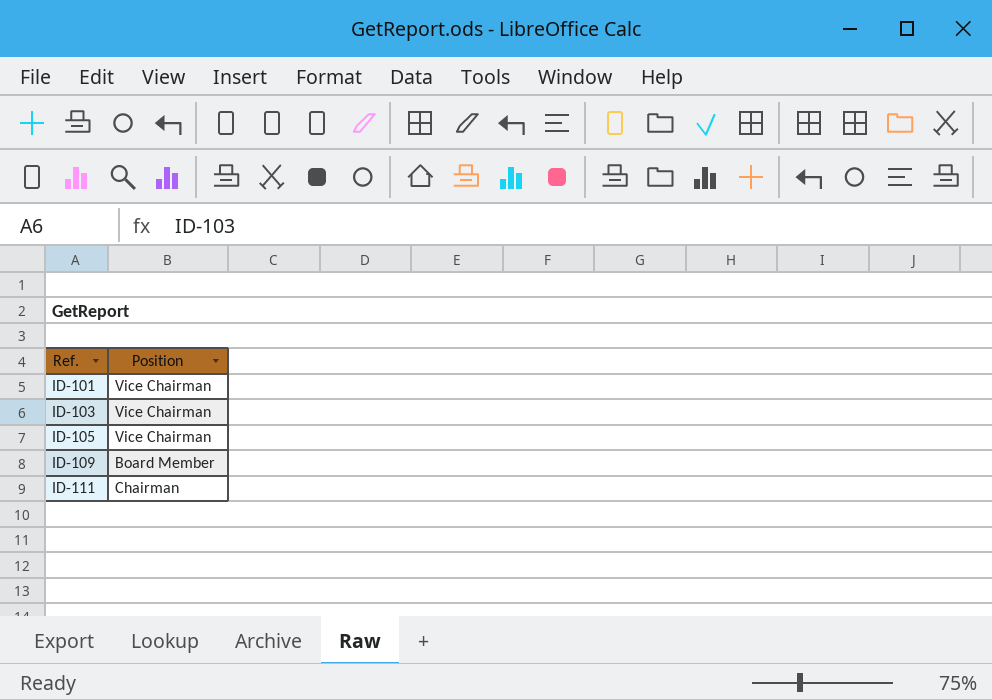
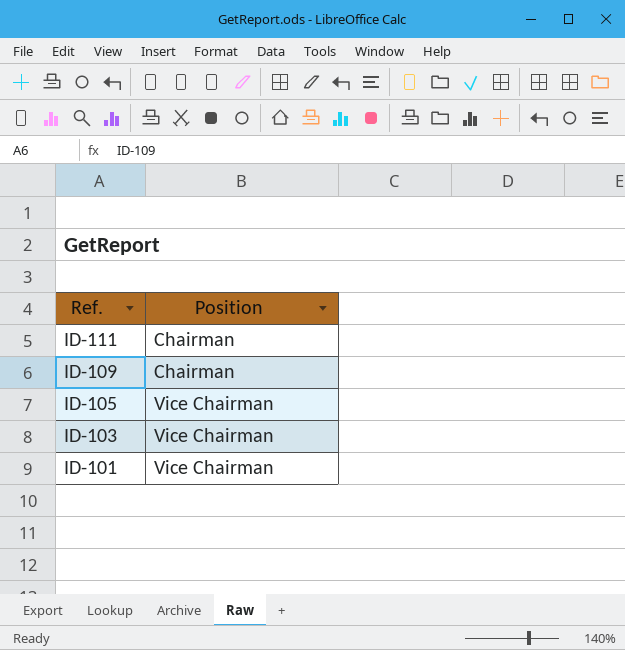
row order: Ref. ascending -> Ref. descending
ID-109 | Position: Board Member -> Chairman

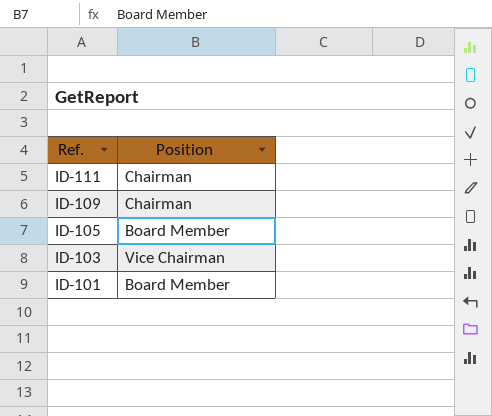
ID-105 | Position: Vice Chairman -> Board Member
ID-101 | Position: Vice Chairman -> Board Member

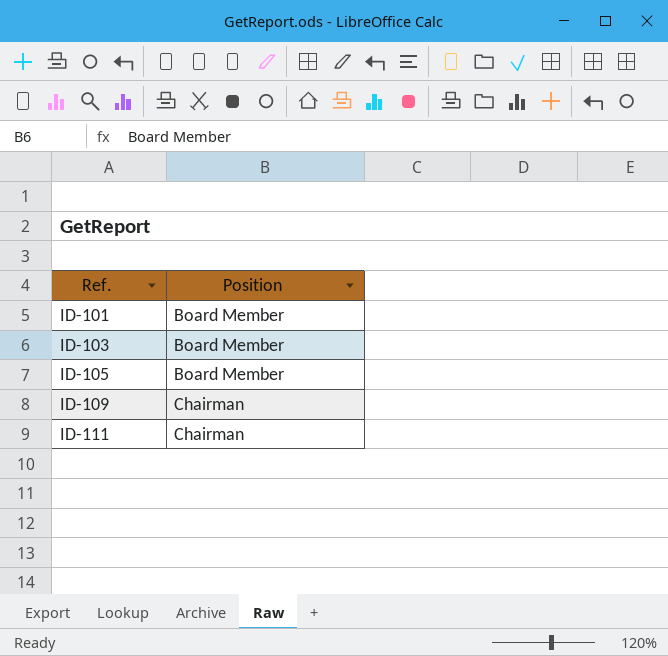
row order: Ref. descending -> Ref. ascending
ID-103 | Position: Vice Chairman -> Board Member

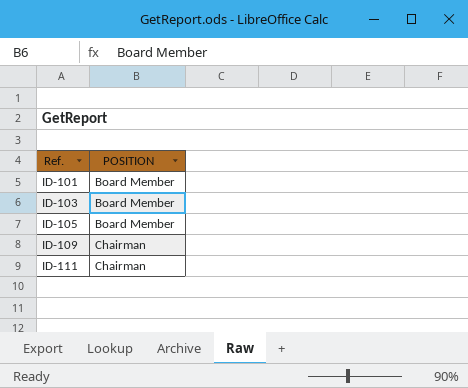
column name: Position -> POSITION

